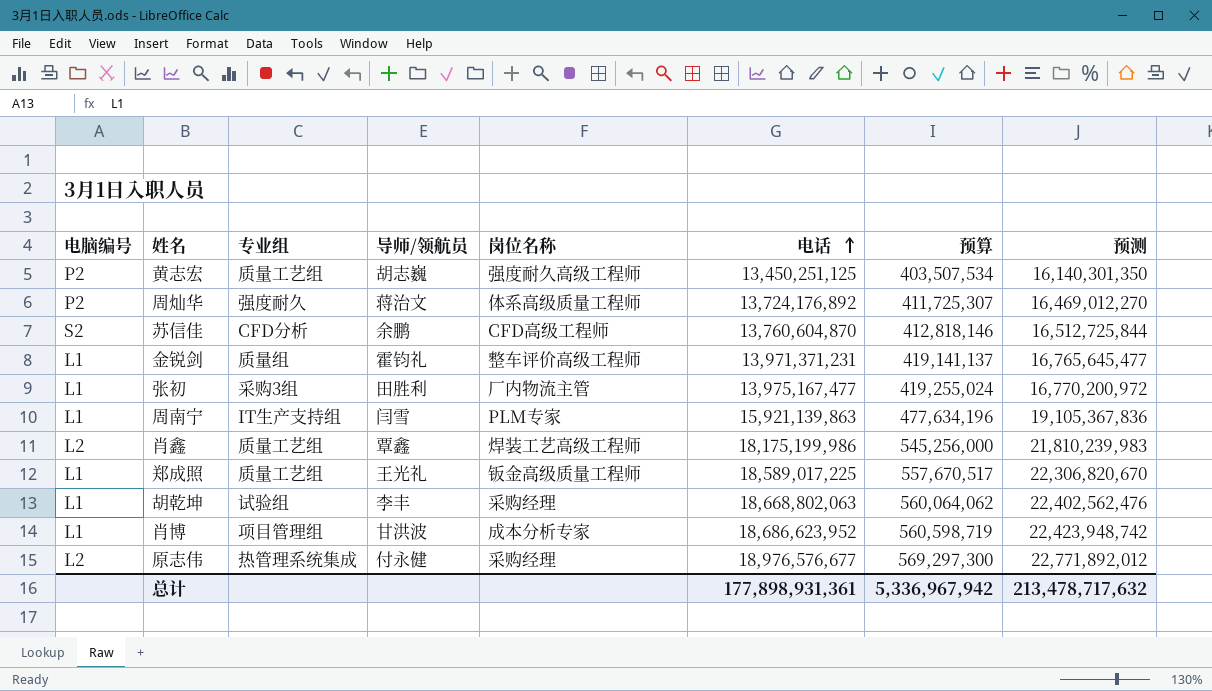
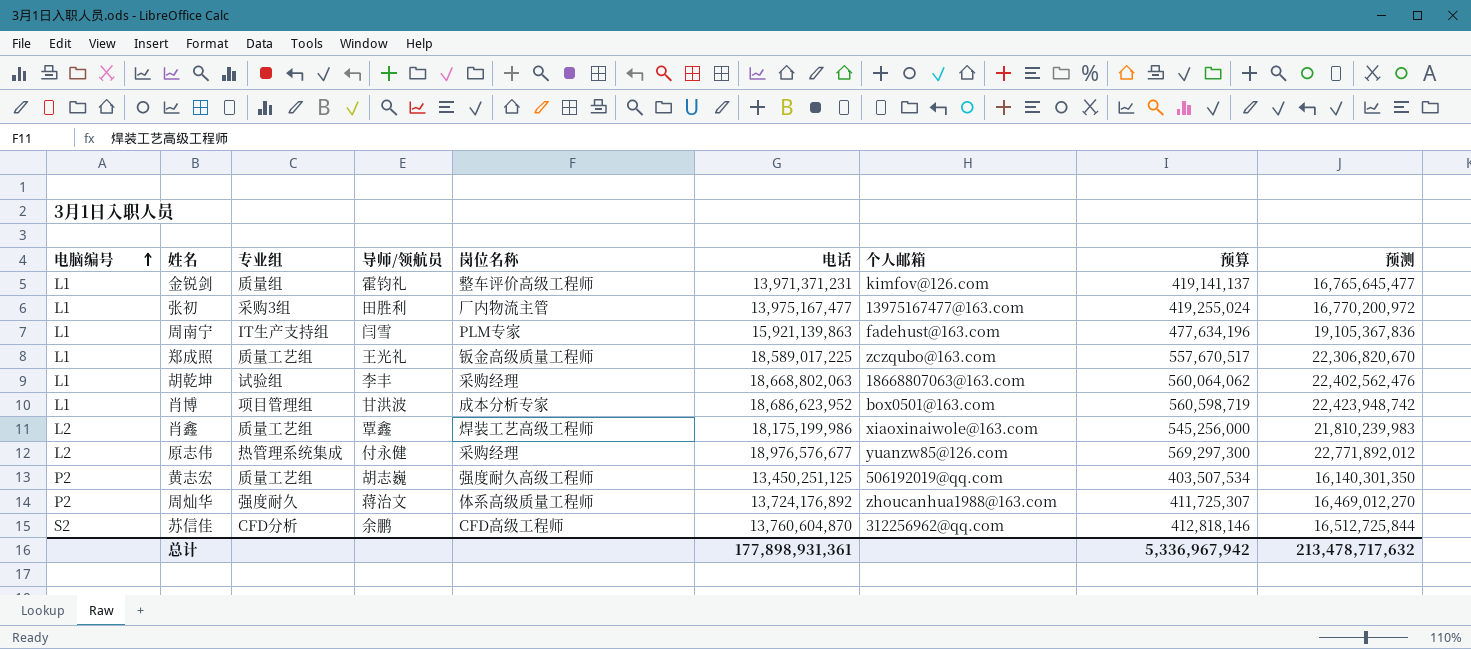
row order: 电话 ascending -> 电脑编号 ascending
column 个人邮箱 | position: none -> 7

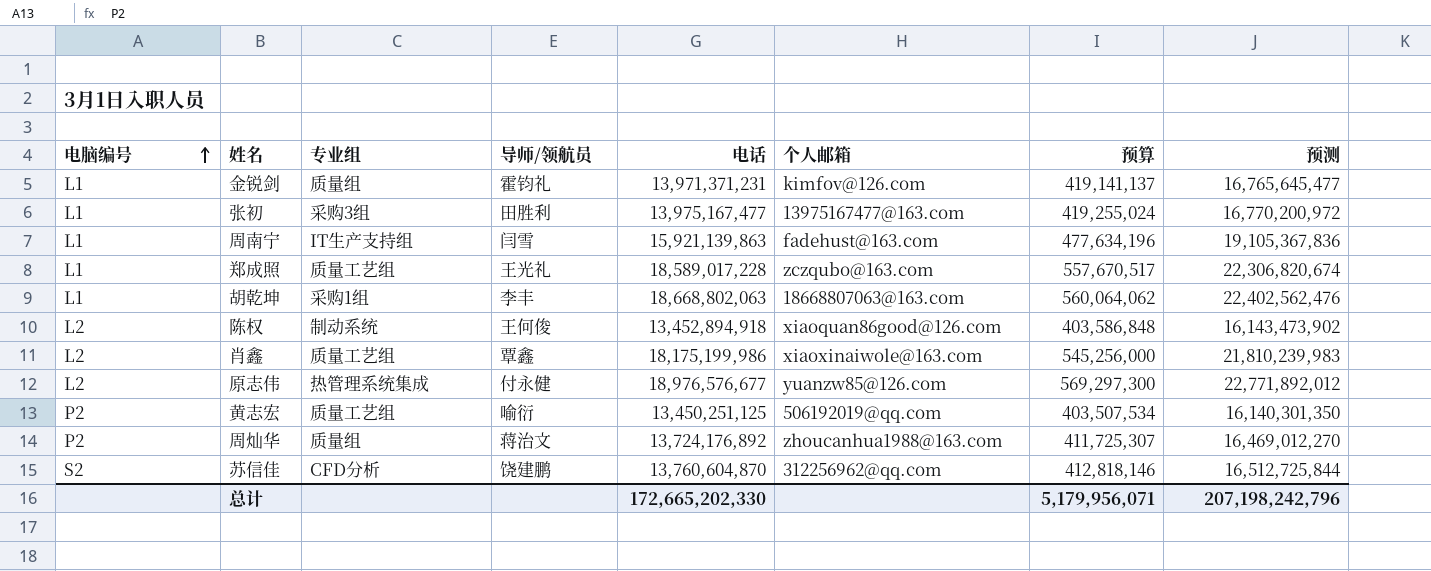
column 岗位名称 | position: 5 -> none
row 肖博: L1 | 项目管理组 | 甘洪波 | 成本分析专家 | 18,686,623,952 | box0501@163.com | 560,598,719 | 22,423,948,742 -> none
郑成照 | 电话: 18,589,017,225 -> 18,589,017,228
郑成照 | 预测: 22,306,820,670 -> 22,306,820,674
胡乾坤 | 专业组: 试验组 -> 采购1组
row 陈权: none -> L2 | 制动系统 | 王何俊 | 13,452,894,918 | xiaoquan86good@126.com | 403,586,848 | 16,143,473,902
黄志宏 | 导师/领航员: 胡志巍 -> 喻衍
周灿华 | 专业组: 强度耐久 -> 质量组
苏信佳 | 导师/领航员: 余鹏 -> 饶建鹏
总计 | 电话: 177,898,931,361 -> 172,665,202,330
总计 | 预算: 5,336,967,942 -> 5,179,956,071
总计 | 预测: 213,478,717,632 -> 207,198,242,796

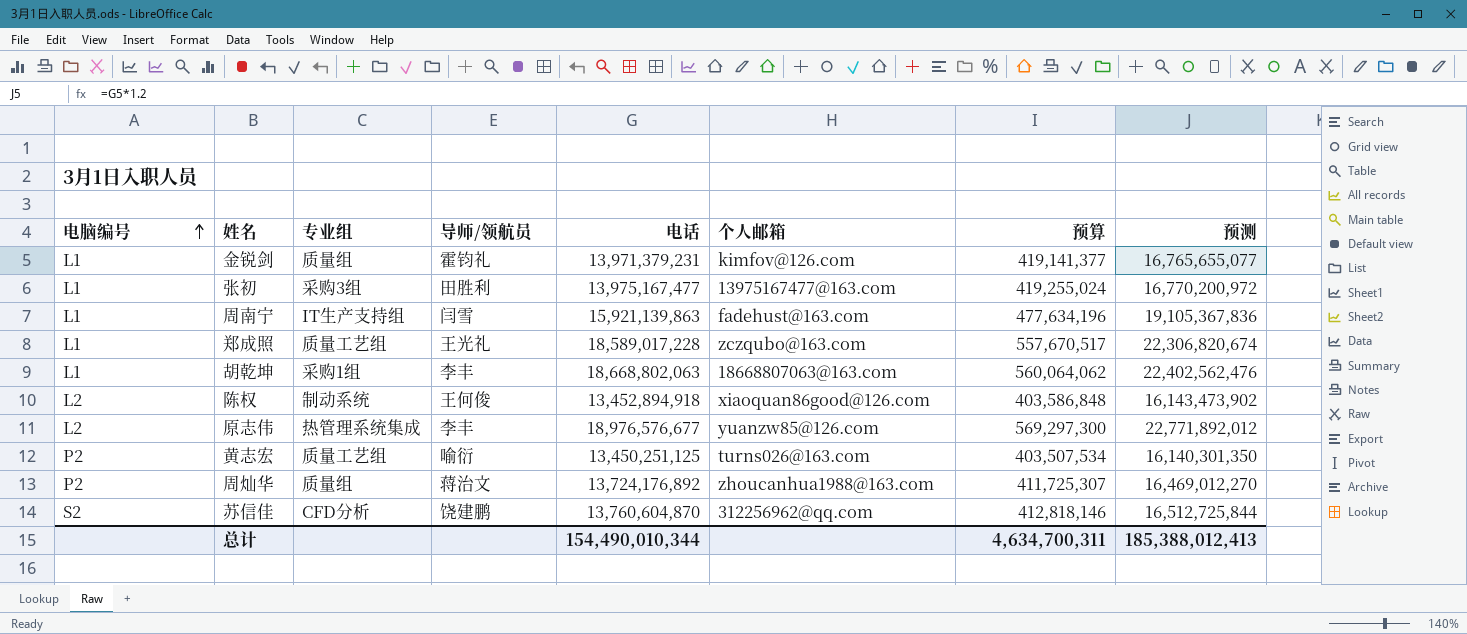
row 肖鑫: L2 | 质量工艺组 | 覃鑫 | 18,175,199,986 | xiaoxinaiwole@163.com | 545,256,000 | 21,810,239,983 -> none
金锐剑 | 电话: 13,971,371,231 -> 13,971,379,231
金锐剑 | 预算: 419,141,137 -> 419,141,377
金锐剑 | 预测: 16,765,645,477 -> 16,765,655,077
原志伟 | 导师/领航员: 付永健 -> 李丰
黄志宏 | 个人邮箱: 506192019@qq.com -> turns026@163.com
总计 | 电话: 172,665,202,330 -> 154,490,010,344
总计 | 预算: 5,179,956,071 -> 4,634,700,311
总计 | 预测: 207,198,242,796 -> 185,388,012,413

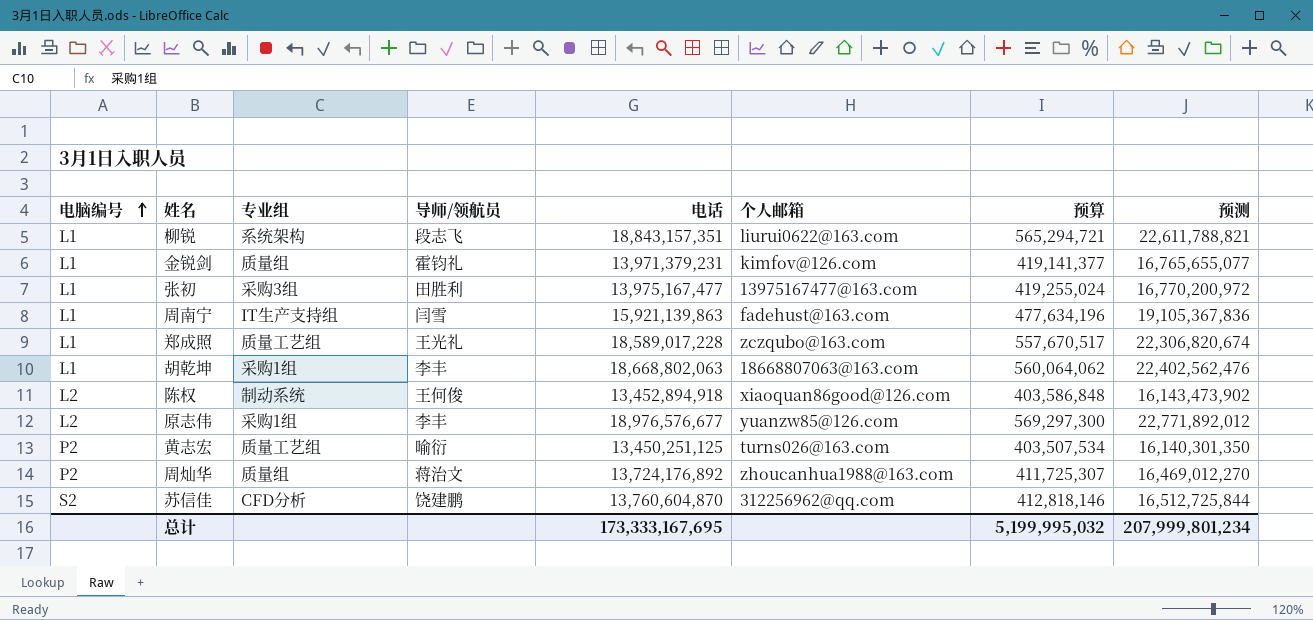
row 柳锐: none -> L1 | 系统架构 | 段志飞 | 18,843,157,351 | liurui0622@163.com | 565,294,721 | 22,611,788,821
原志伟 | 专业组: 热管理系统集成 -> 采购1组
总计 | 电话: 154,490,010,344 -> 173,333,167,695
总计 | 预算: 4,634,700,311 -> 5,199,995,032
总计 | 预测: 185,388,012,413 -> 207,999,801,234

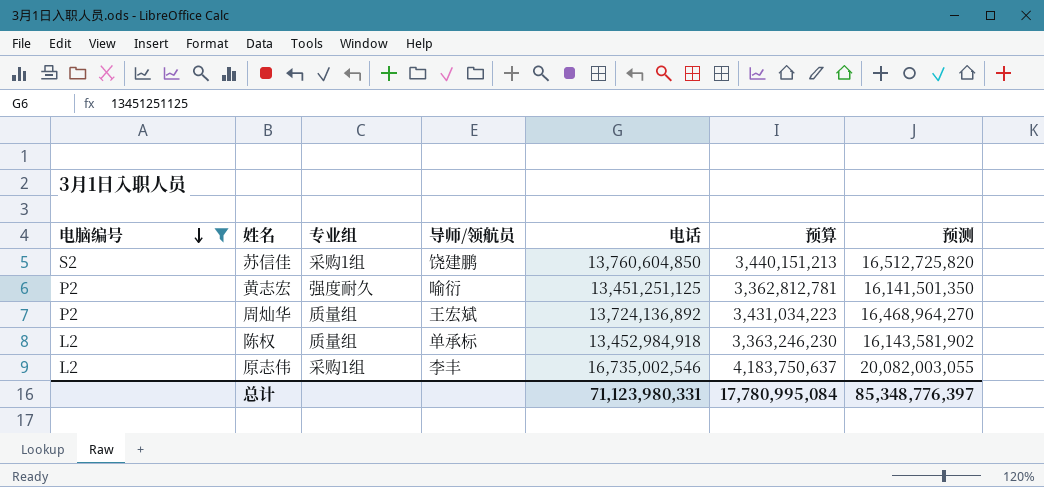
filter: none -> 电脑编号 != L1
row order: 电脑编号 ascending -> 电脑编号 descending
column 个人邮箱 | position: 6 -> none
column 预算 | formula: [电话] * 0.03 -> [电话] * 0.25
苏信佳 | 专业组: CFD分析 -> 采购1组
苏信佳 | 电话: 13,760,604,870 -> 13,760,604,850
苏信佳 | 预测: 16,512,725,844 -> 16,512,725,820
黄志宏 | 专业组: 质量工艺组 -> 强度耐久
黄志宏 | 电话: 13,450,251,125 -> 13,451,251,125
黄志宏 | 预测: 16,140,301,350 -> 16,141,501,350
周灿华 | 导师/领航员: 蒋治文 -> 王宏斌
周灿华 | 电话: 13,724,176,892 -> 13,724,136,892
周灿华 | 预测: 16,469,012,270 -> 16,468,964,270
陈权 | 专业组: 制动系统 -> 质量组
陈权 | 导师/领航员: 王何俊 -> 单承标
陈权 | 电话: 13,452,894,918 -> 13,452,984,918
陈权 | 预测: 16,143,473,902 -> 16,143,581,902
原志伟 | 电话: 18,976,576,677 -> 16,735,002,546
原志伟 | 预测: 22,771,892,012 -> 20,082,003,055
总计 | 电话: 173,333,167,695 -> 71,123,980,331
总计 | 预算: 5,199,995,032 -> 17,780,995,084
总计 | 预测: 207,999,801,234 -> 85,348,776,397

